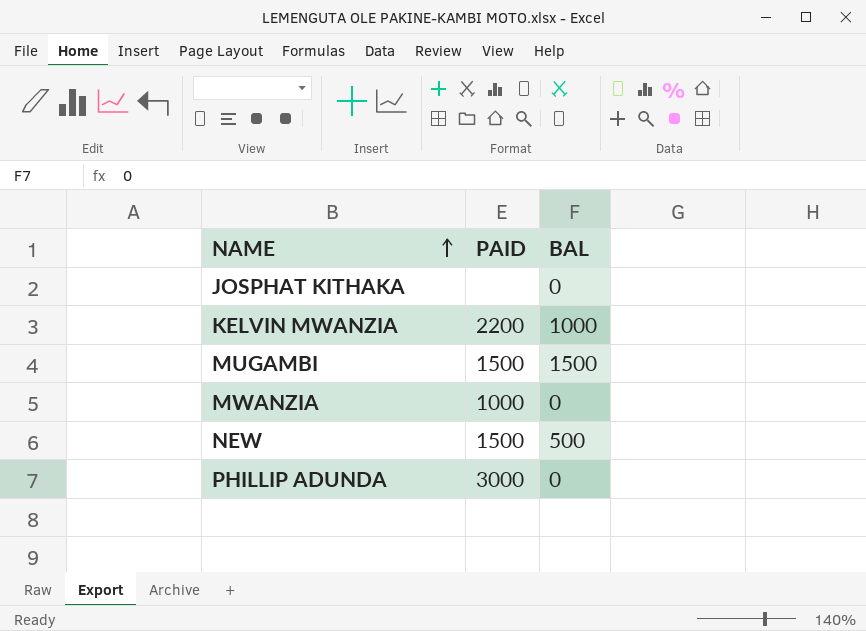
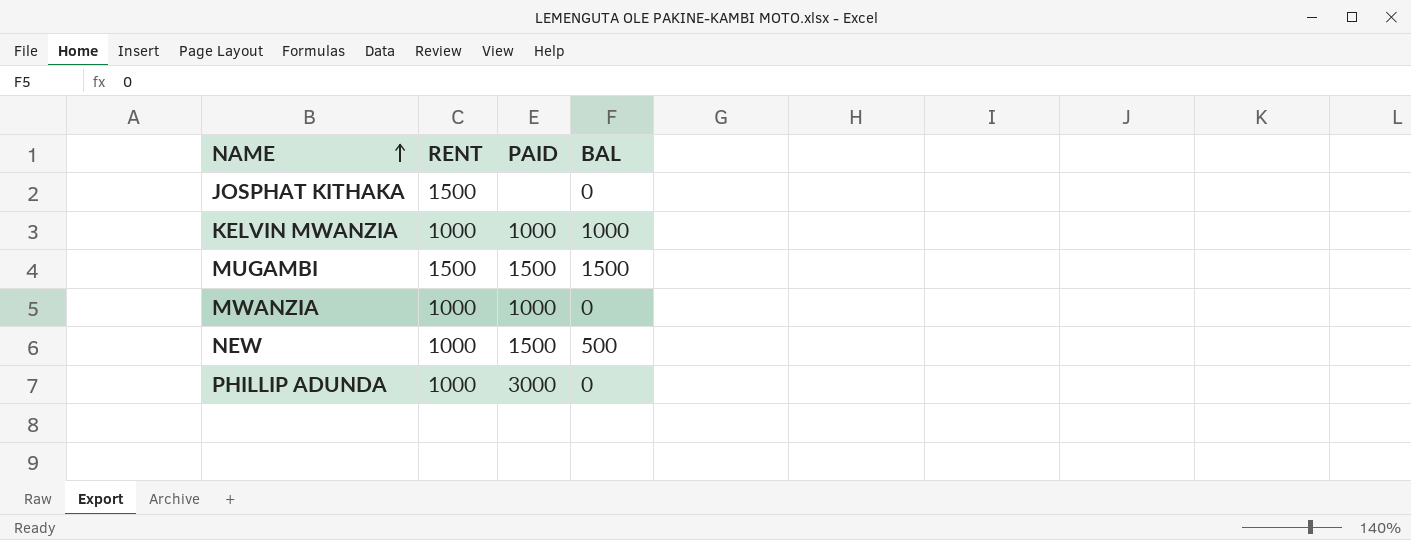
column RENT | position: none -> 2
KELVIN MWANZIA | PAID: 2200 -> 1000

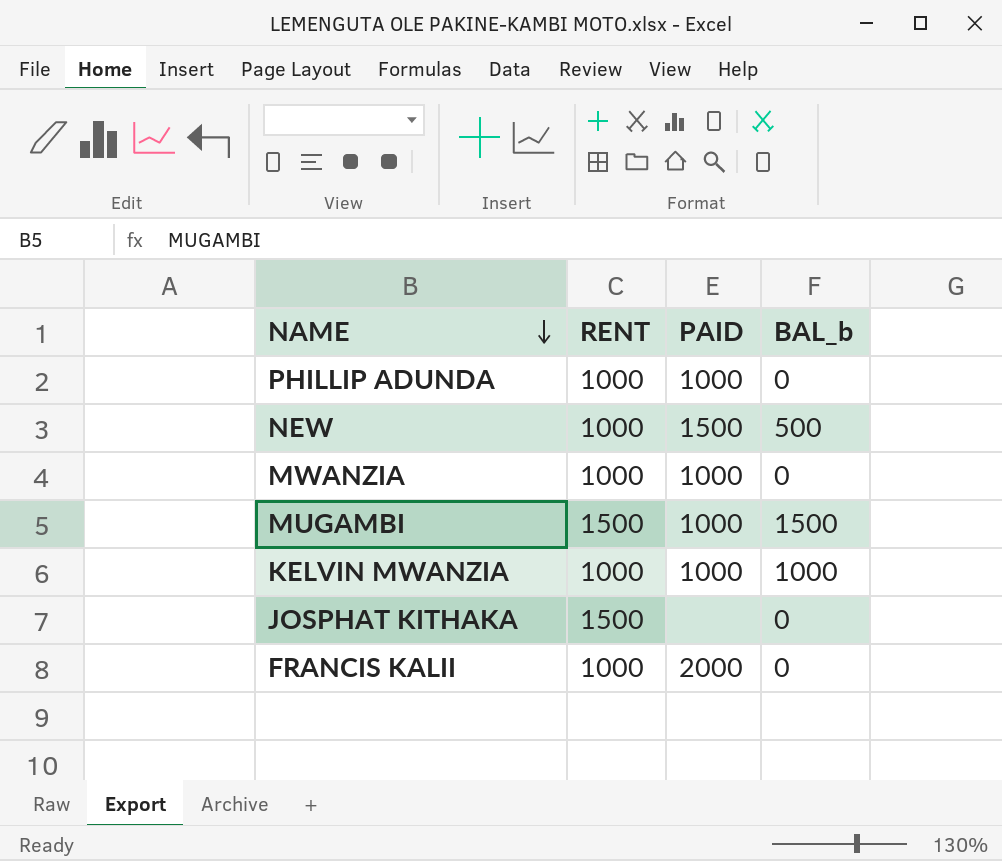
row order: NAME ascending -> NAME descending
column name: BAL -> BAL_b
PHILLIP ADUNDA | PAID: 3000 -> 1000
MUGAMBI | PAID: 1500 -> 1000
row FRANCIS KALII: none -> 1000 | 2000 | 0

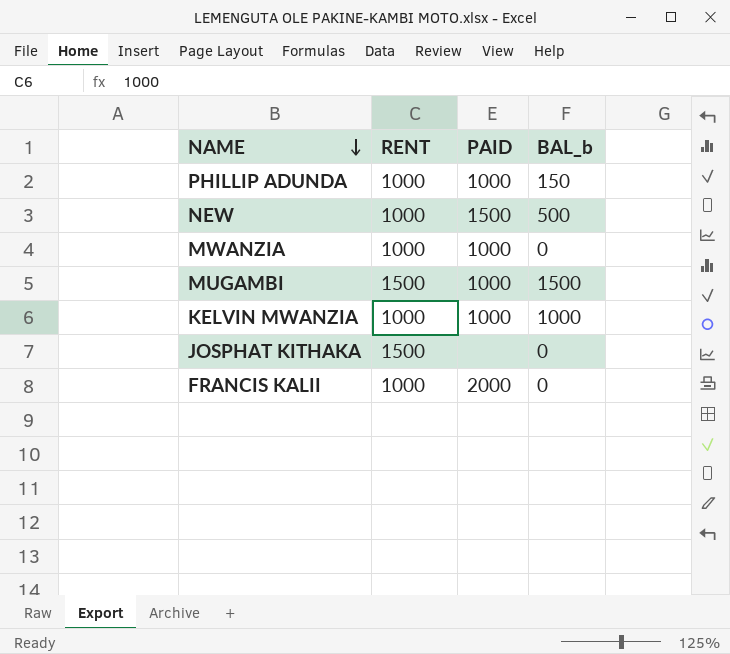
PHILLIP ADUNDA | BAL_b: 0 -> 150

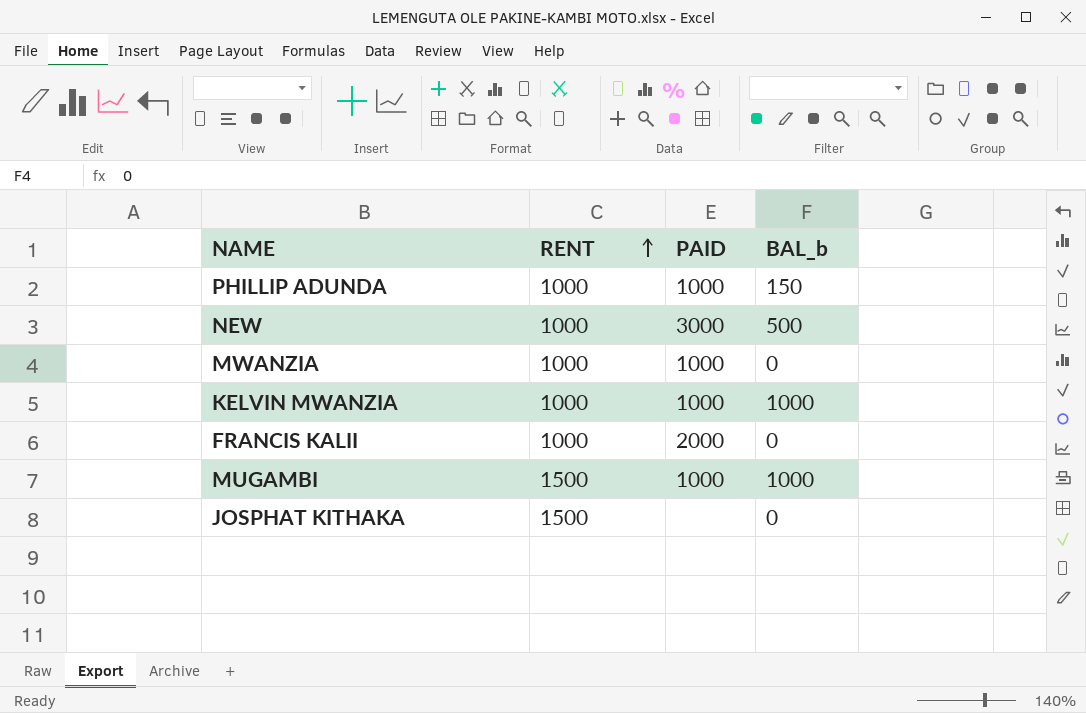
row order: NAME descending -> RENT ascending
NEW | PAID: 1500 -> 3000
MUGAMBI | BAL_b: 1500 -> 1000

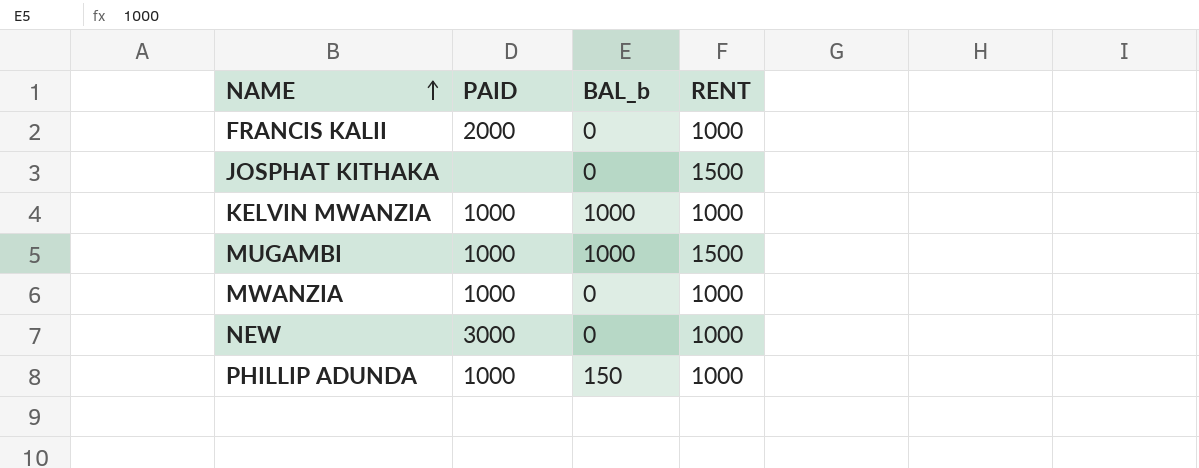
row order: RENT ascending -> NAME ascending
column RENT | position: 2 -> 4
NEW | BAL_b: 500 -> 0

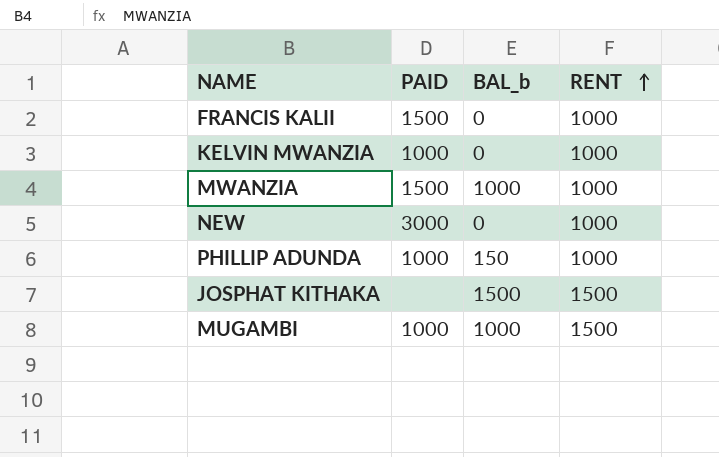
row order: NAME ascending -> RENT ascending
FRANCIS KALII | PAID: 2000 -> 1500
KELVIN MWANZIA | BAL_b: 1000 -> 0
MWANZIA | PAID: 1000 -> 1500
MWANZIA | BAL_b: 0 -> 1000
JOSPHAT KITHAKA | BAL_b: 0 -> 1500

